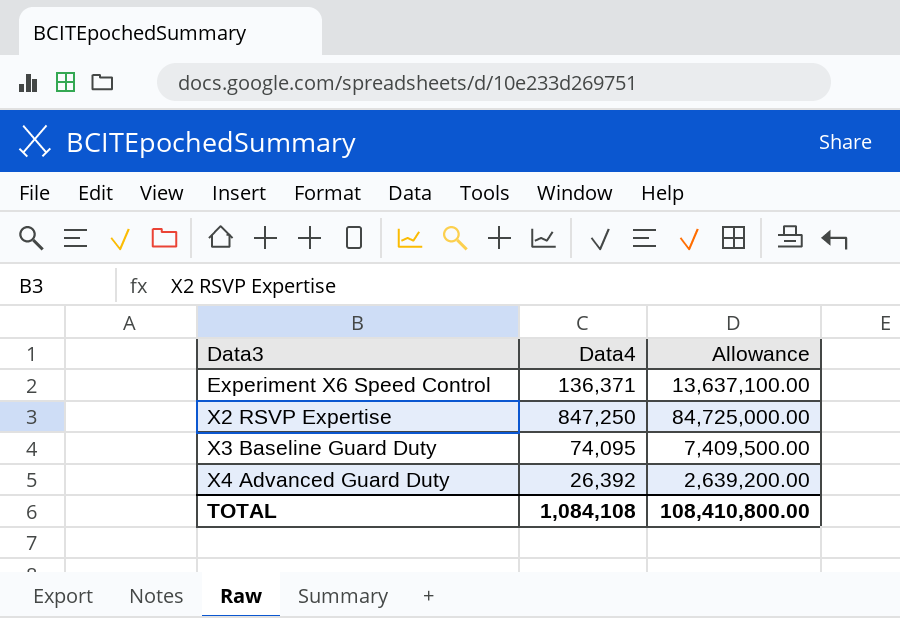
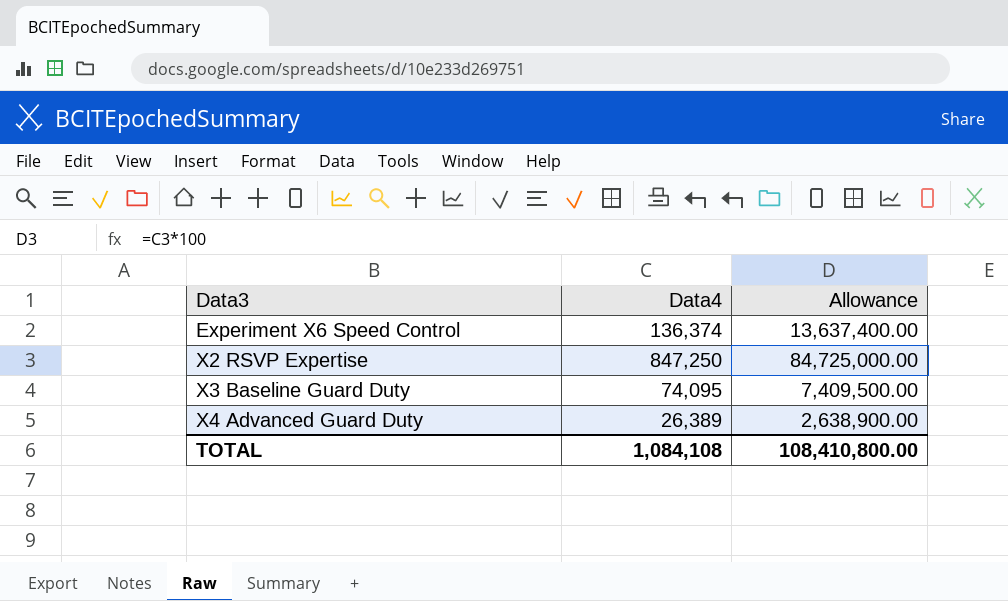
Experiment X6 Speed Control | Data4: 136,371 -> 136,374
Experiment X6 Speed Control | Allowance: 13,637,100.00 -> 13,637,400.00
X4 Advanced Guard Duty | Data4: 26,392 -> 26,389
X4 Advanced Guard Duty | Allowance: 2,639,200.00 -> 2,638,900.00

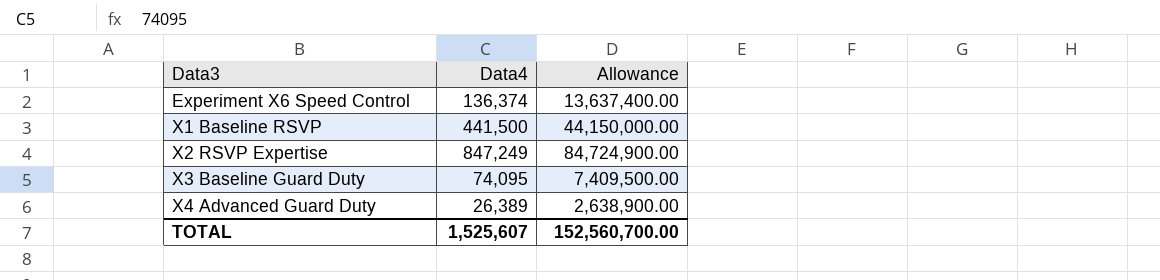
row X1 Baseline RSVP: none -> 441,500 | 44,150,000.00
X2 RSVP Expertise | Data4: 847,250 -> 847,249
X2 RSVP Expertise | Allowance: 84,725,000.00 -> 84,724,900.00
TOTAL | Data4: 1,084,108 -> 1,525,607
TOTAL | Allowance: 108,410,800.00 -> 152,560,700.00

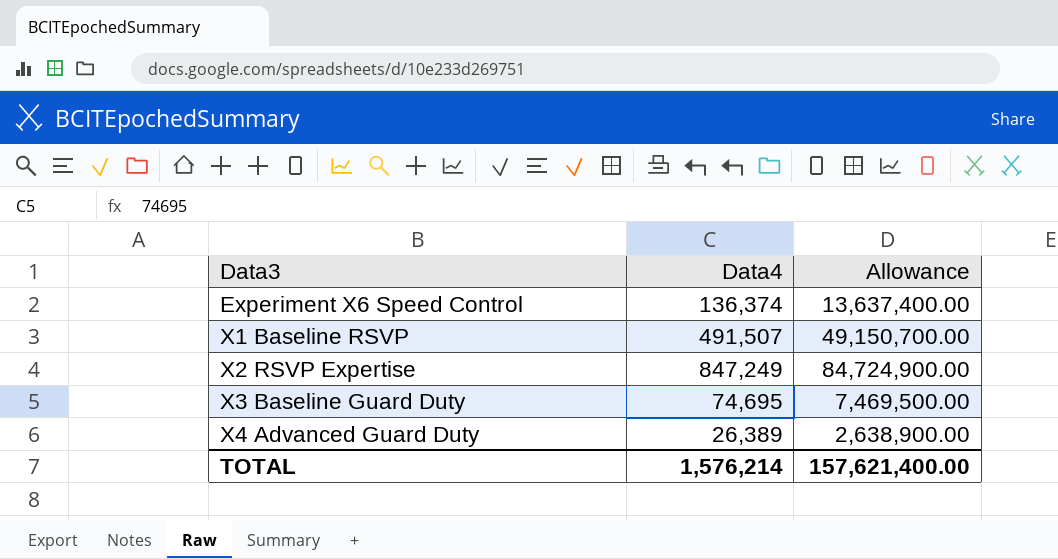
X1 Baseline RSVP | Data4: 441,500 -> 491,507
X1 Baseline RSVP | Allowance: 44,150,000.00 -> 49,150,700.00
X3 Baseline Guard Duty | Data4: 74,095 -> 74,695
X3 Baseline Guard Duty | Allowance: 7,409,500.00 -> 7,469,500.00
TOTAL | Data4: 1,525,607 -> 1,576,214
TOTAL | Allowance: 152,560,700.00 -> 157,621,400.00

